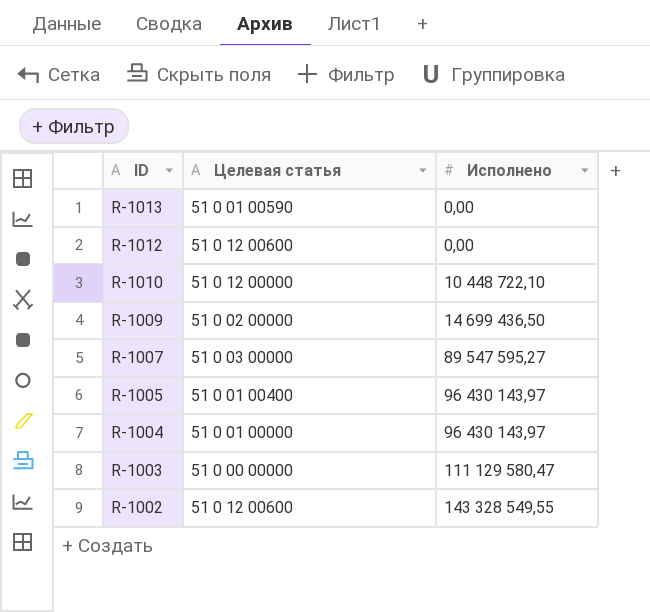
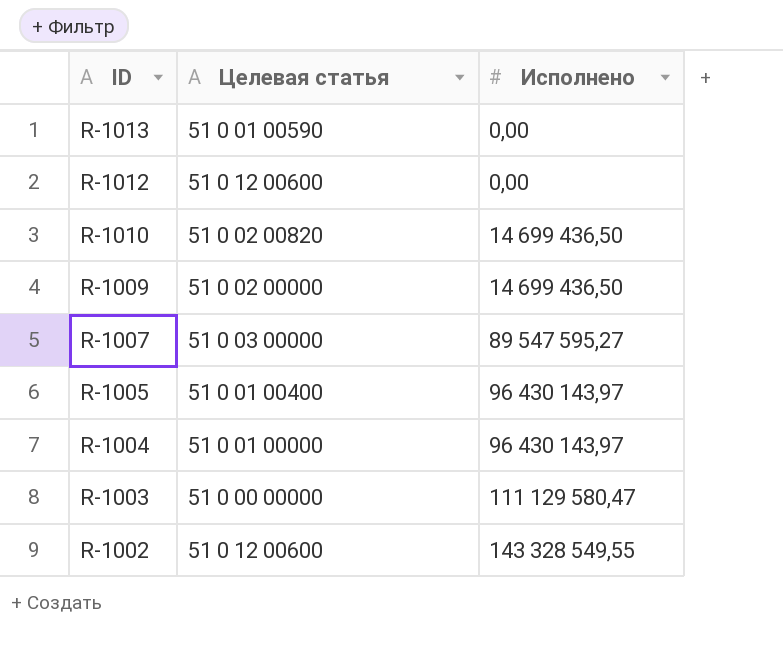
R-1010 | Целевая статья: 51 0 12 00000 -> 51 0 02 00820
R-1010 | Исполнено: 10 448 722,10 -> 14 699 436,50

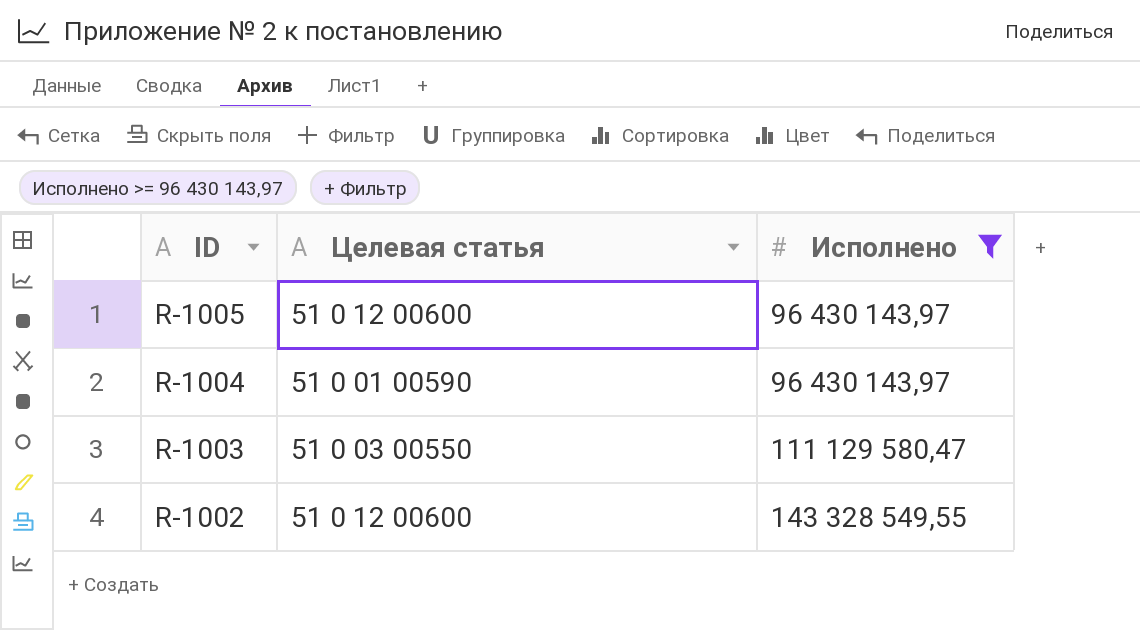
filter: none -> Исполнено >= 96 430 143,97
R-1005 | Целевая статья: 51 0 01 00400 -> 51 0 12 00600
R-1004 | Целевая статья: 51 0 01 00000 -> 51 0 01 00590
R-1003 | Целевая статья: 51 0 00 00000 -> 51 0 03 00550

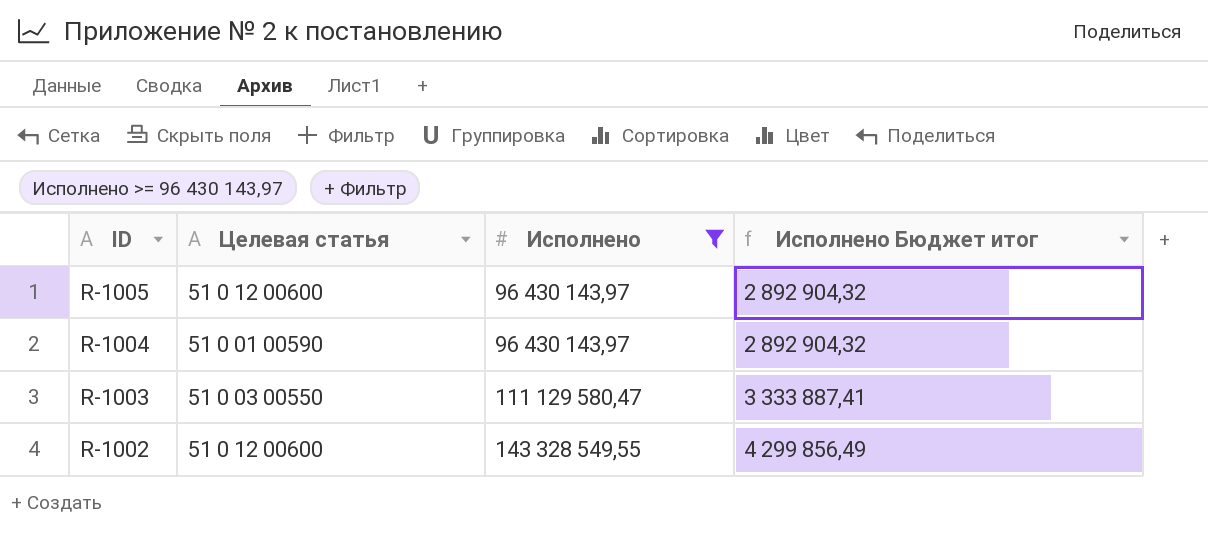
column Исполнено Бюджет итог | formula: none -> [Исполнено] * 0,03

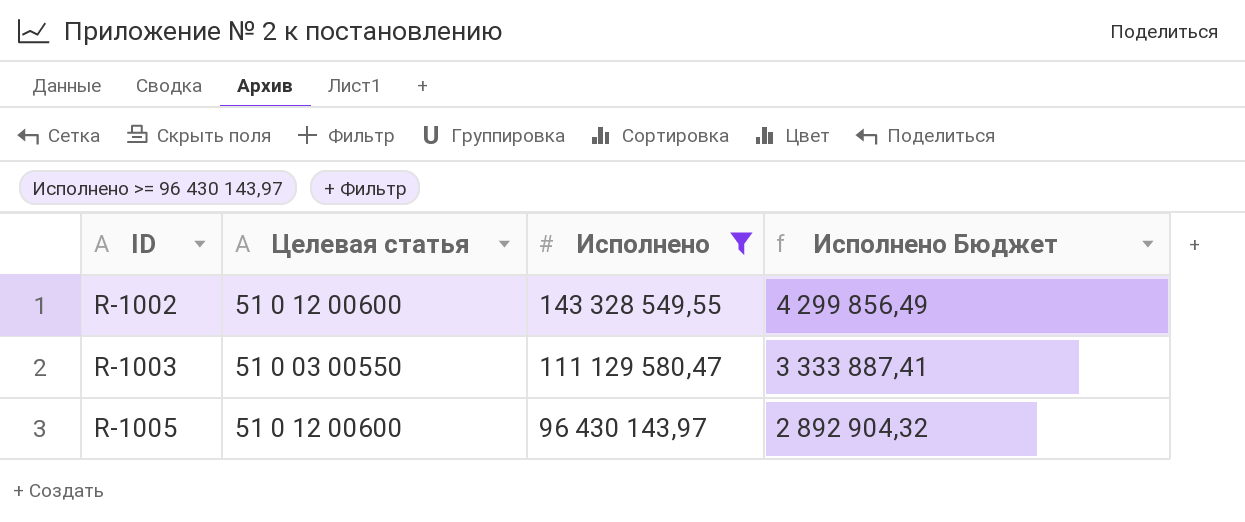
row order: ID descending -> ID ascending
column name: Исполнено Бюджет итог -> Исполнено Бюджет
row R-1004: 51 0 01 00590 | 96 430 143,97 | 2 892 904,32 -> none

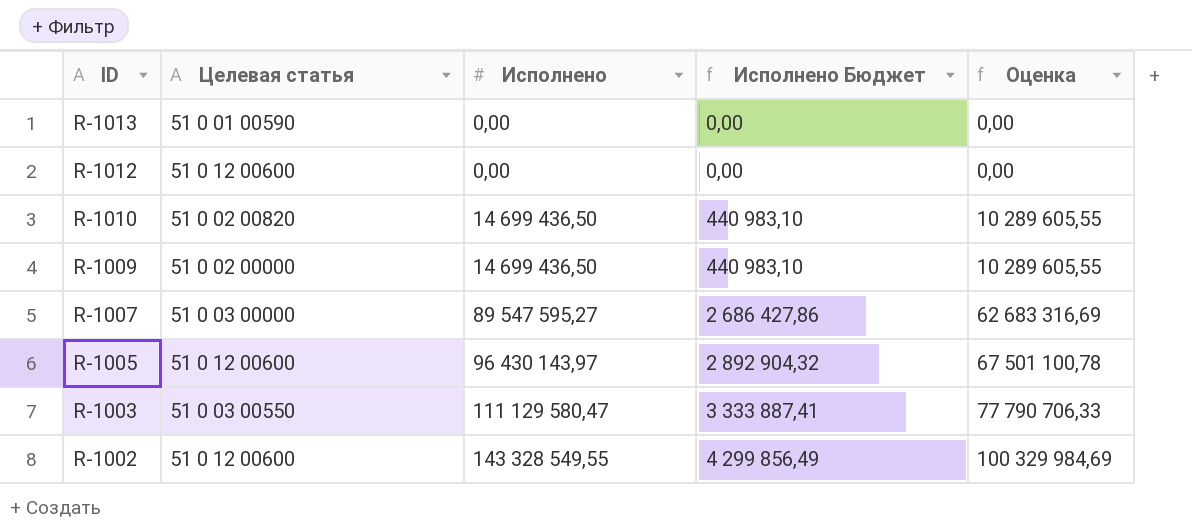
filter: Исполнено >= 96 430 143,97 -> none
row order: ID ascending -> ID descending
column Оценка | formula: none -> [Исполнено] * 0,7

